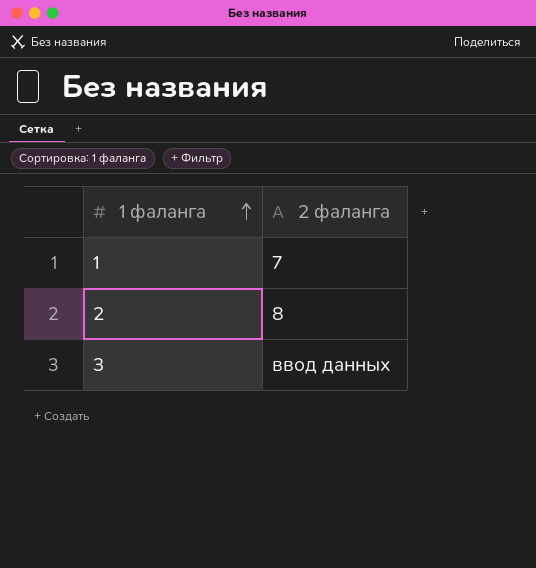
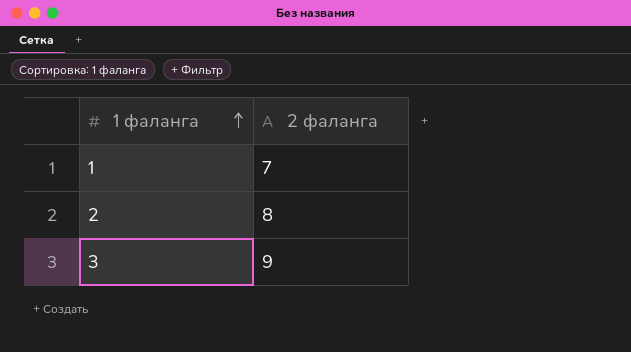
3 | 2 фаланга: ввод данных -> 9

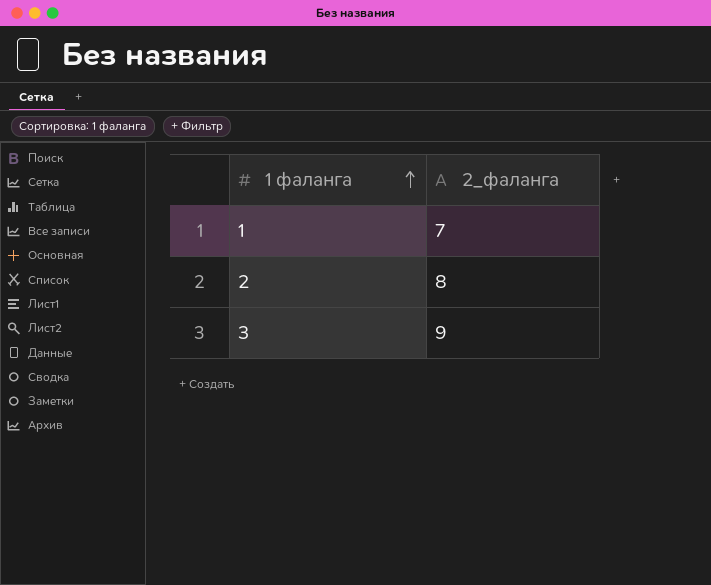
column name: 2 фаланга -> 2_фаланга

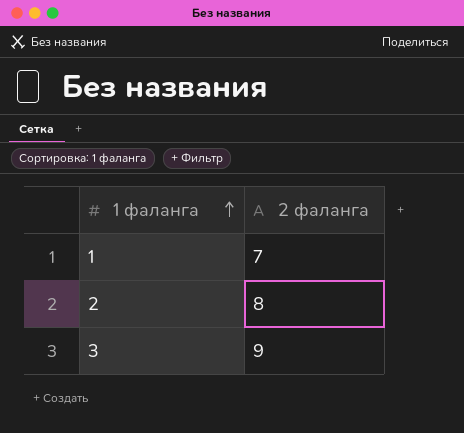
column name: 2_фаланга -> 2 фаланга

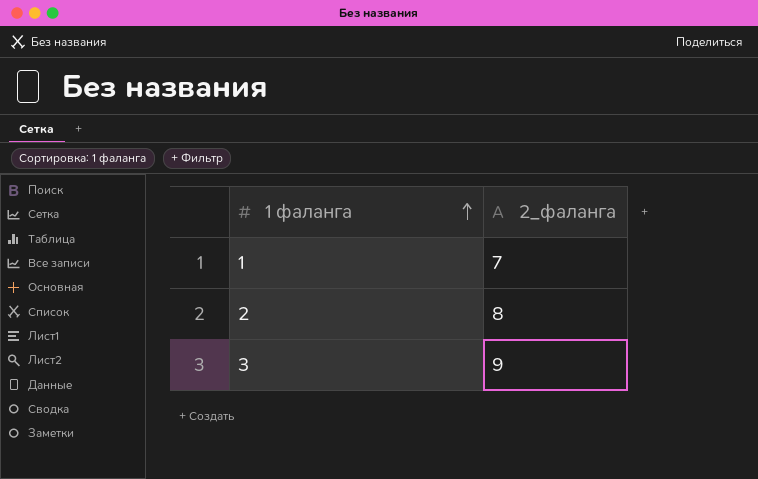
column name: 2 фаланга -> 2_фаланга

